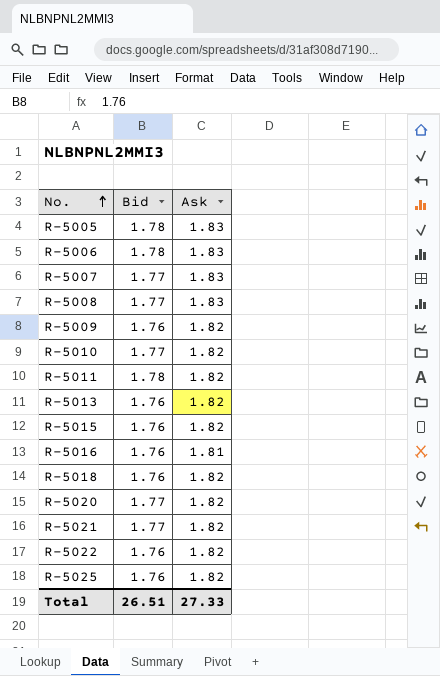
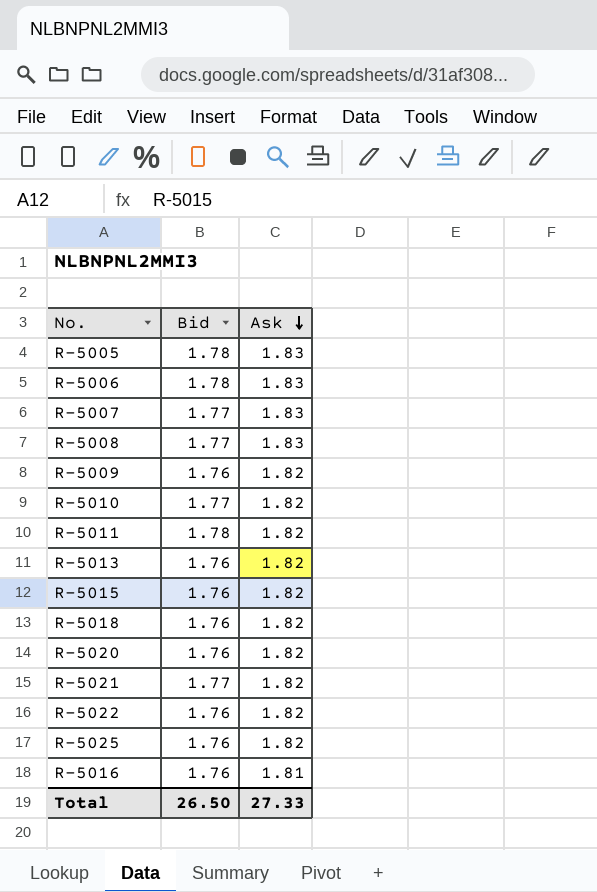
row order: No. ascending -> Ask descending
R-5020 | Bid: 1.77 -> 1.76
Total | Bid: 26.51 -> 26.50

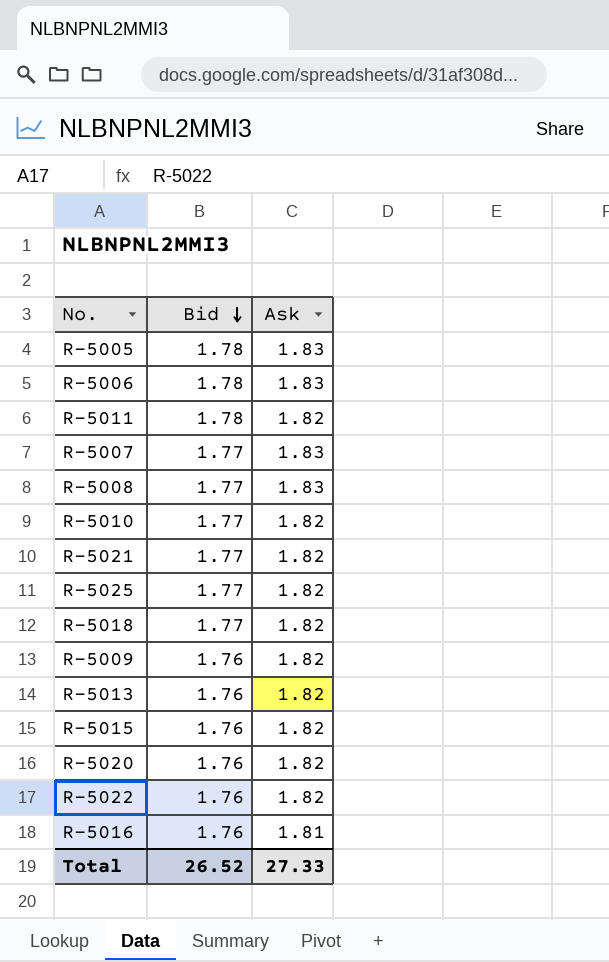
row order: Ask descending -> Bid descending
R-5025 | Bid: 1.76 -> 1.77
R-5018 | Bid: 1.76 -> 1.77
Total | Bid: 26.50 -> 26.52

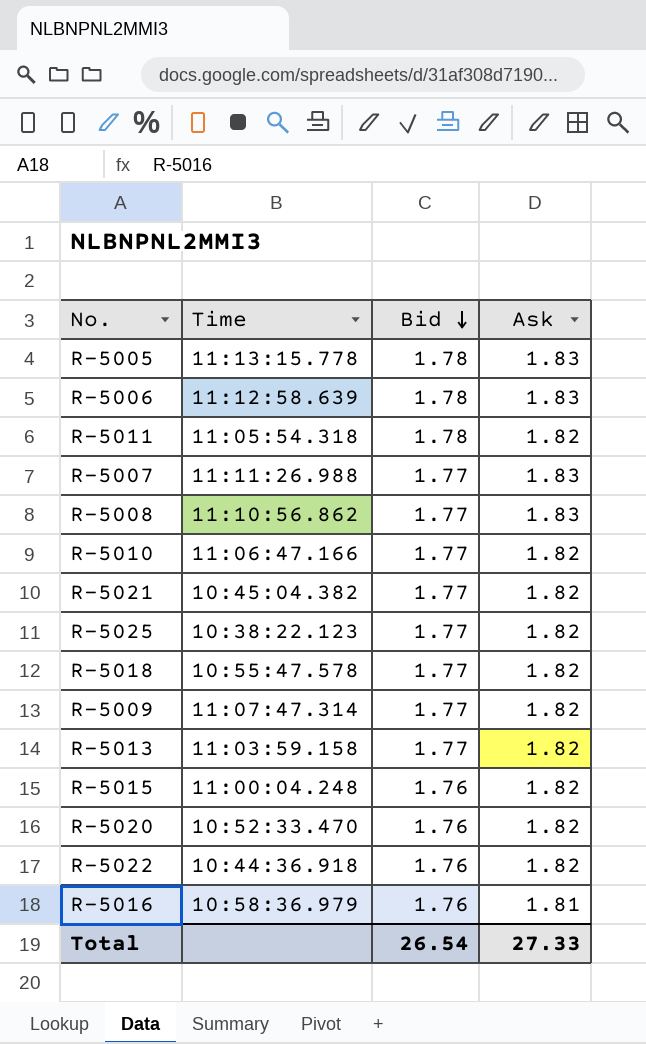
column Time | position: none -> 2
R-5009 | Bid: 1.76 -> 1.77
R-5013 | Bid: 1.76 -> 1.77
Total | Bid: 26.52 -> 26.54

